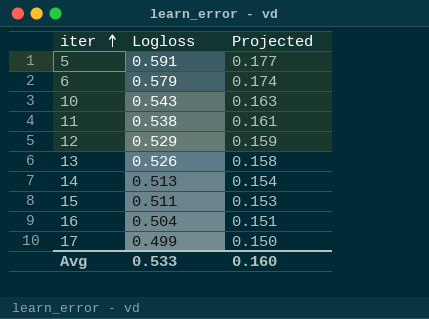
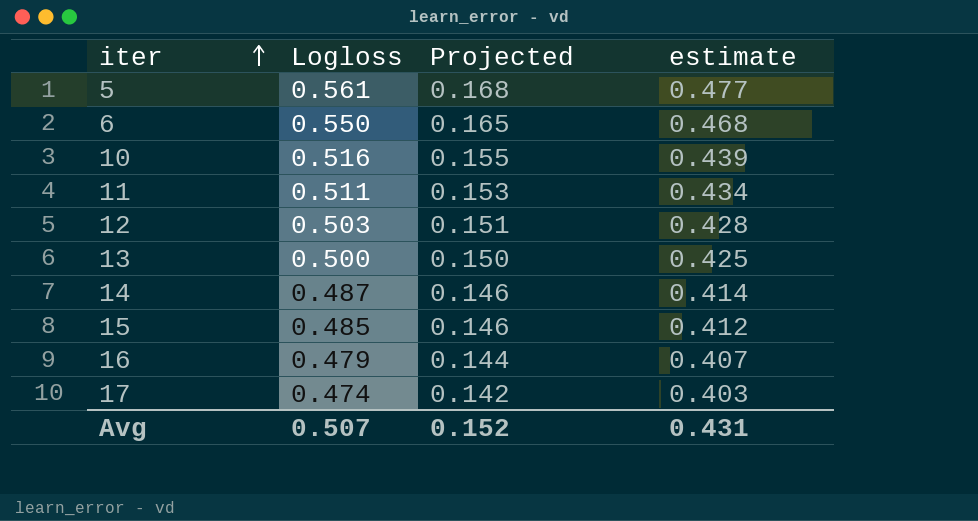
column estimate | formula: none -> [Logloss] * 0.85
5 | Logloss: 0.591 -> 0.561
5 | Projected: 0.177 -> 0.168
6 | Logloss: 0.579 -> 0.550
6 | Projected: 0.174 -> 0.165
10 | Logloss: 0.543 -> 0.516
10 | Projected: 0.163 -> 0.155
11 | Logloss: 0.538 -> 0.511
11 | Projected: 0.161 -> 0.153
12 | Logloss: 0.529 -> 0.503
12 | Projected: 0.159 -> 0.151
13 | Logloss: 0.526 -> 0.500
13 | Projected: 0.158 -> 0.150
14 | Logloss: 0.513 -> 0.487
14 | Projected: 0.154 -> 0.146
15 | Logloss: 0.511 -> 0.485
15 | Projected: 0.153 -> 0.146
16 | Logloss: 0.504 -> 0.479
16 | Projected: 0.151 -> 0.144
17 | Logloss: 0.499 -> 0.474
17 | Projected: 0.150 -> 0.142
Avg | Logloss: 0.533 -> 0.507
Avg | Projected: 0.160 -> 0.152

